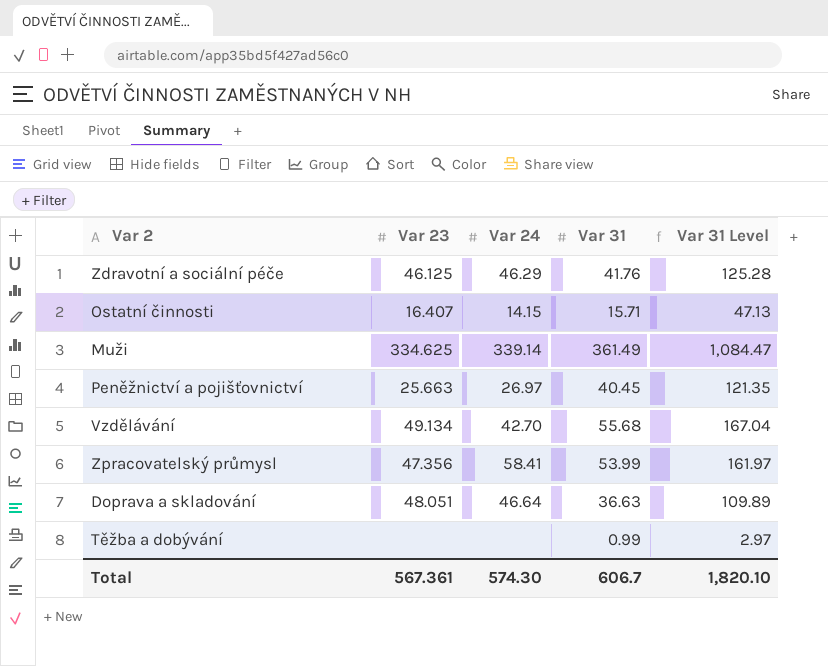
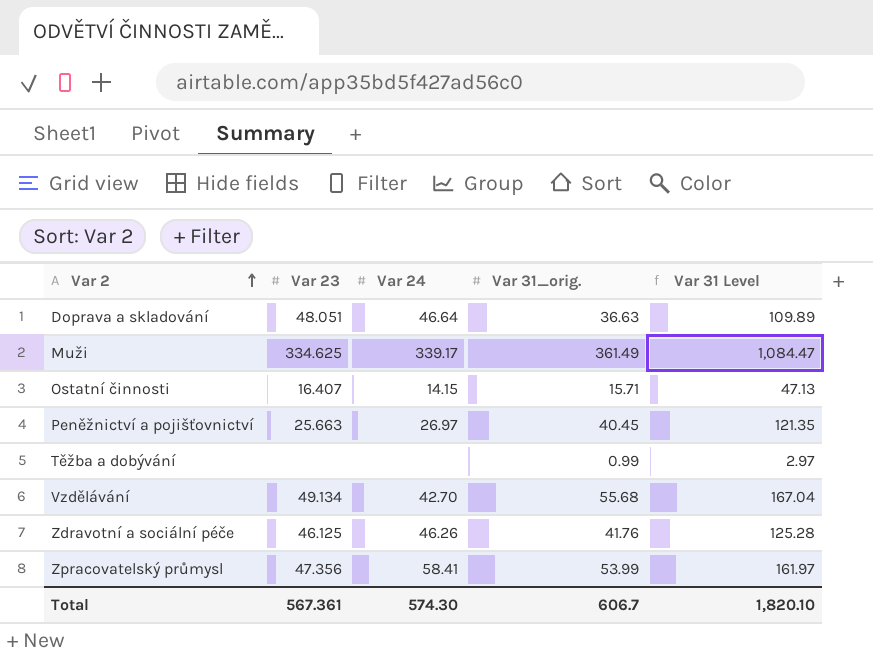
row order: none -> Var 2 ascending
column name: Var 31 -> Var 31_orig.
Muži | Var 24: 339.14 -> 339.17
Zdravotní a sociální péče | Var 24: 46.29 -> 46.26

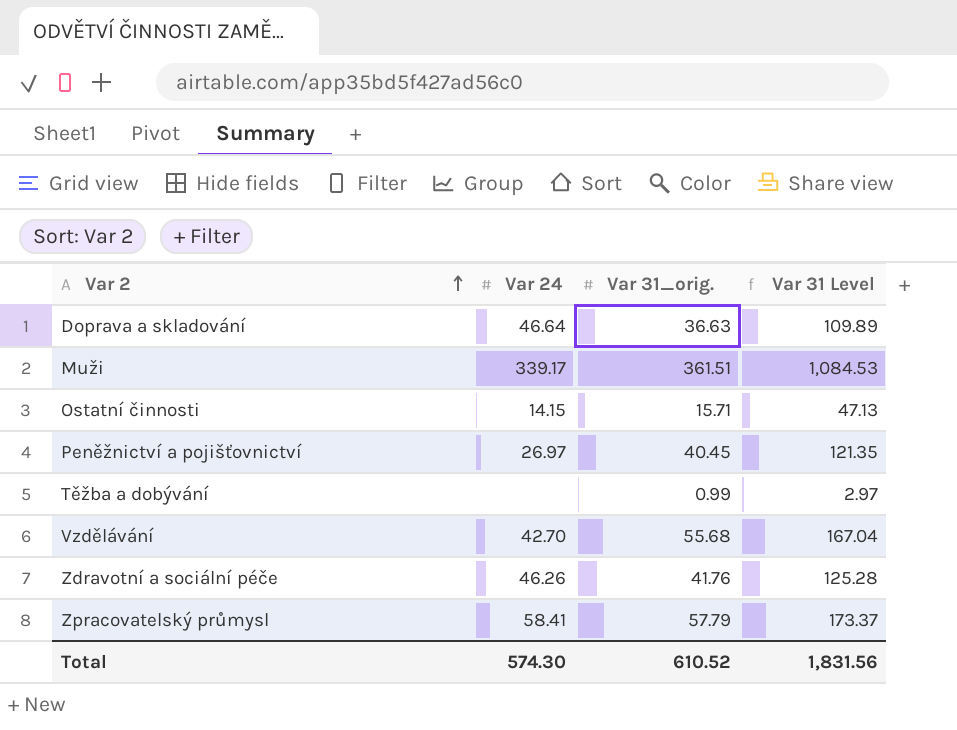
column Var 23 | position: 2 -> none
Muži | Var 31_orig.: 361.49 -> 361.51
Muži | Var 31 Level: 1,084.47 -> 1,084.53
Zpracovatelský průmysl | Var 31_orig.: 53.99 -> 57.79
Zpracovatelský průmysl | Var 31 Level: 161.97 -> 173.37
Total | Var 31_orig.: 606.7 -> 610.52
Total | Var 31 Level: 1,820.10 -> 1,831.56

